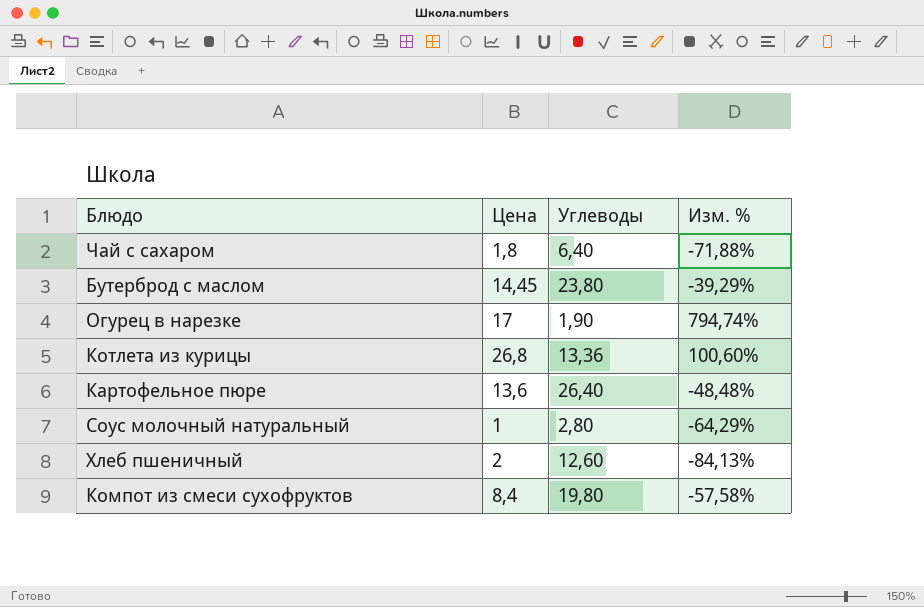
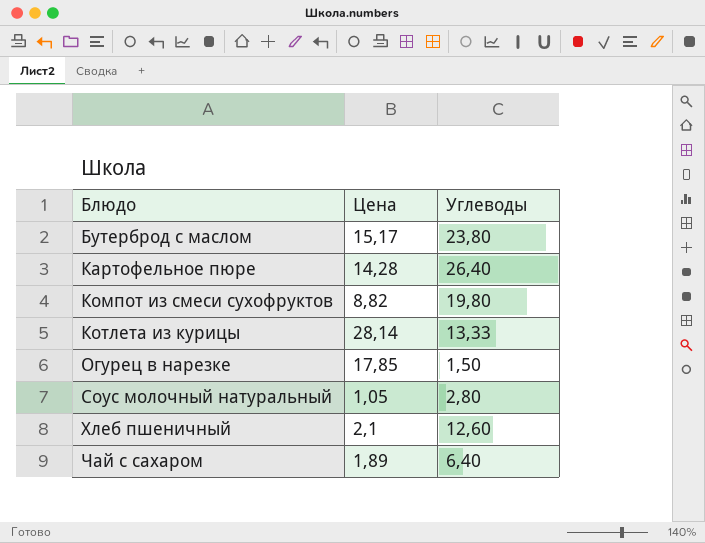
row order: none -> Блюдо ascending
column Изм. % | formula: ([Цена] - [Углеводы]) / [Углеводы] -> none
Бутерброд с маслом | Цена: 14,45 -> 15,17
Картофельное пюре | Цена: 13,6 -> 14,28
Компот из смеси сухофруктов | Цена: 8,4 -> 8,82
Котлета из курицы | Цена: 26,8 -> 28,14
Котлета из курицы | Углеводы: 13,36 -> 13,33
Огурец в нарезке | Цена: 17 -> 17,85
Огурец в нарезке | Углеводы: 1,90 -> 1,50
Соус молочный натуральный | Цена: 1 -> 1,05
Хлеб пшеничный | Цена: 2 -> 2,1
Чай с сахаром | Цена: 1,8 -> 1,89

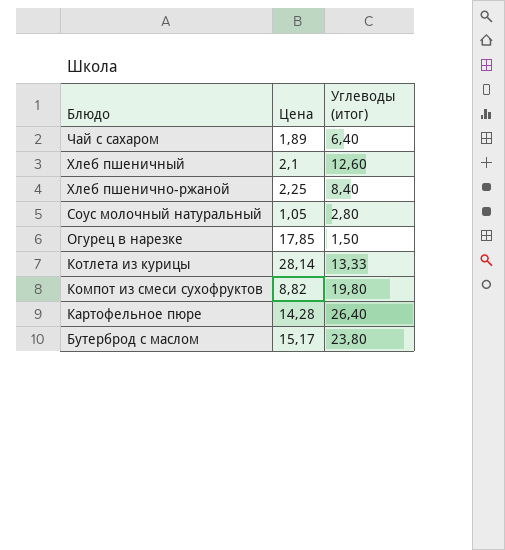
row order: Блюдо ascending -> Блюдо descending
column name: Углеводы -> Углеводы (итог)
row Хлеб пшенично-ржаной: none -> 2,25 | 8,40

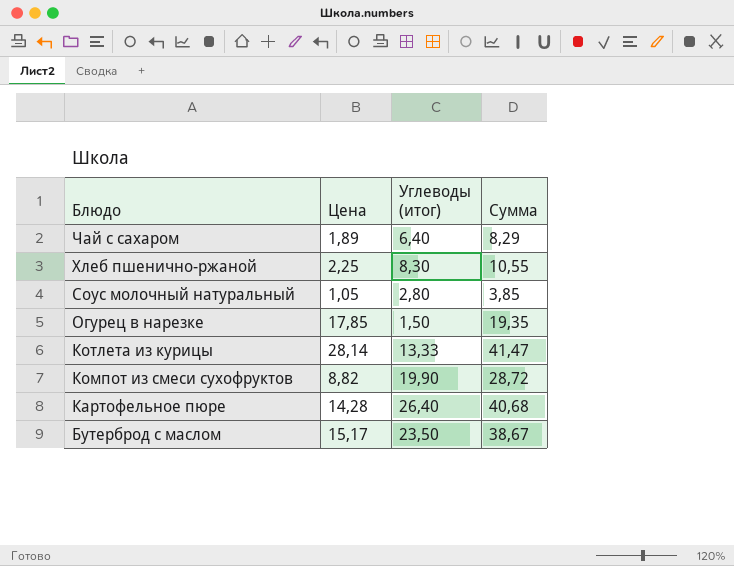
column Сумма | formula: none -> [Цена] + [Углеводы (итог)]
row Хлеб пшеничный: 2,1 | 12,60 -> none
Хлеб пшенично-ржаной | Углеводы (итог): 8,40 -> 8,30
Компот из смеси сухофруктов | Углеводы (итог): 19,80 -> 19,90
Бутерброд с маслом | Углеводы (итог): 23,80 -> 23,50

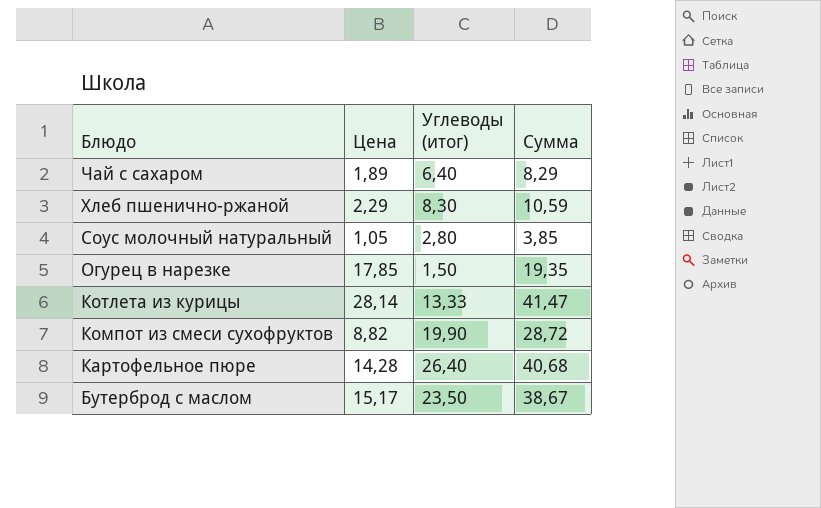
Хлеб пшенично-ржаной | Цена: 2,25 -> 2,29
Хлеб пшенично-ржаной | Сумма: 10,55 -> 10,59

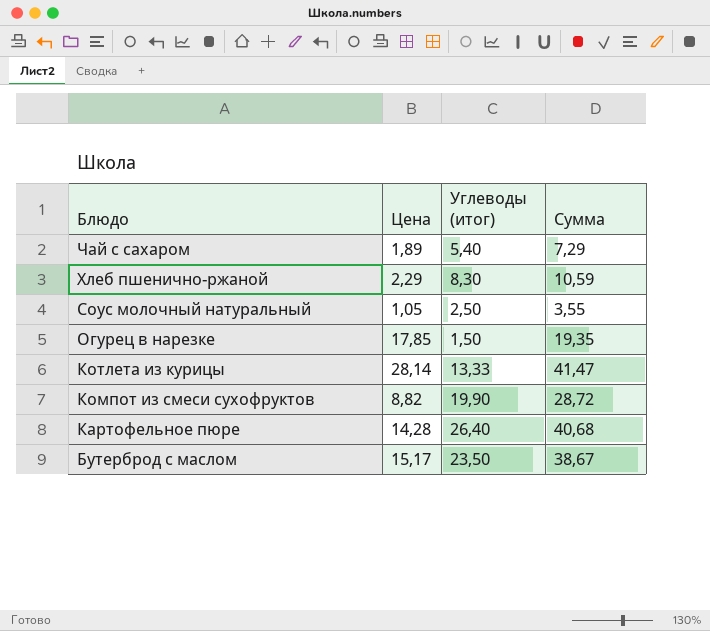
Чай с сахаром | Углеводы (итог): 6,40 -> 5,40
Чай с сахаром | Сумма: 8,29 -> 7,29
Соус молочный натуральный | Углеводы (итог): 2,80 -> 2,50
Соус молочный натуральный | Сумма: 3,85 -> 3,55

